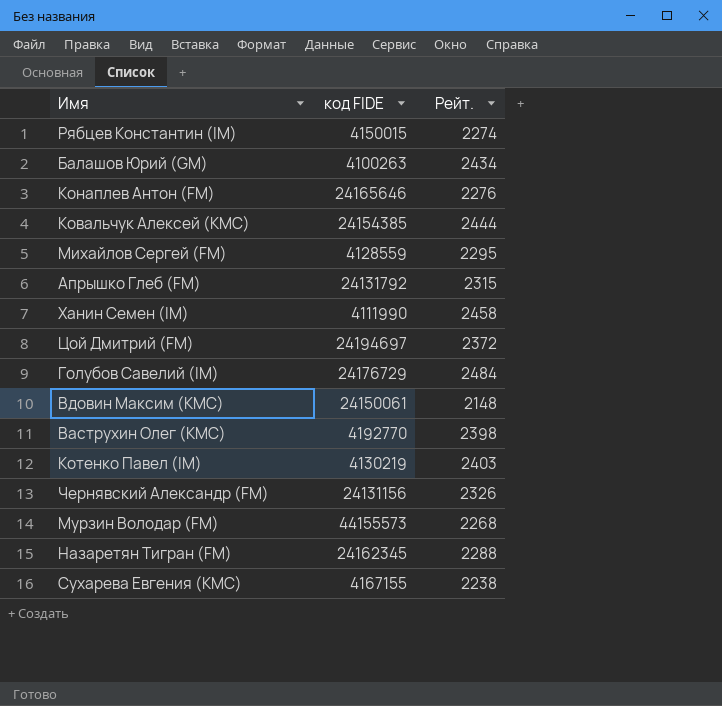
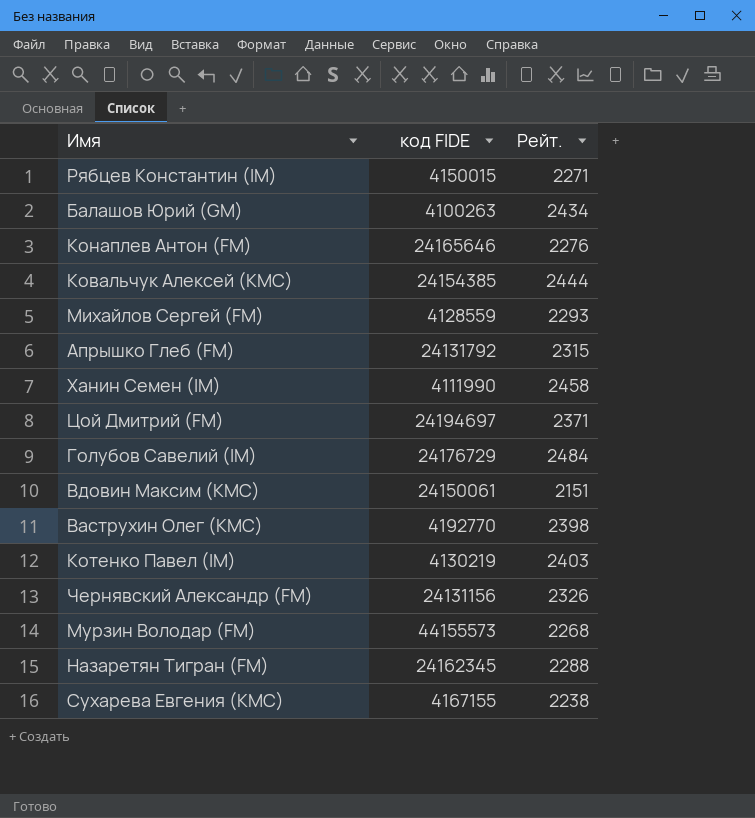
Рябцев Константин (IM) | Рейт.: 2274 -> 2271
Михайлов Сергей (FM) | Рейт.: 2295 -> 2293
Цой Дмитрий (FM) | Рейт.: 2372 -> 2371
Вдовин Максим (КМС) | Рейт.: 2148 -> 2151

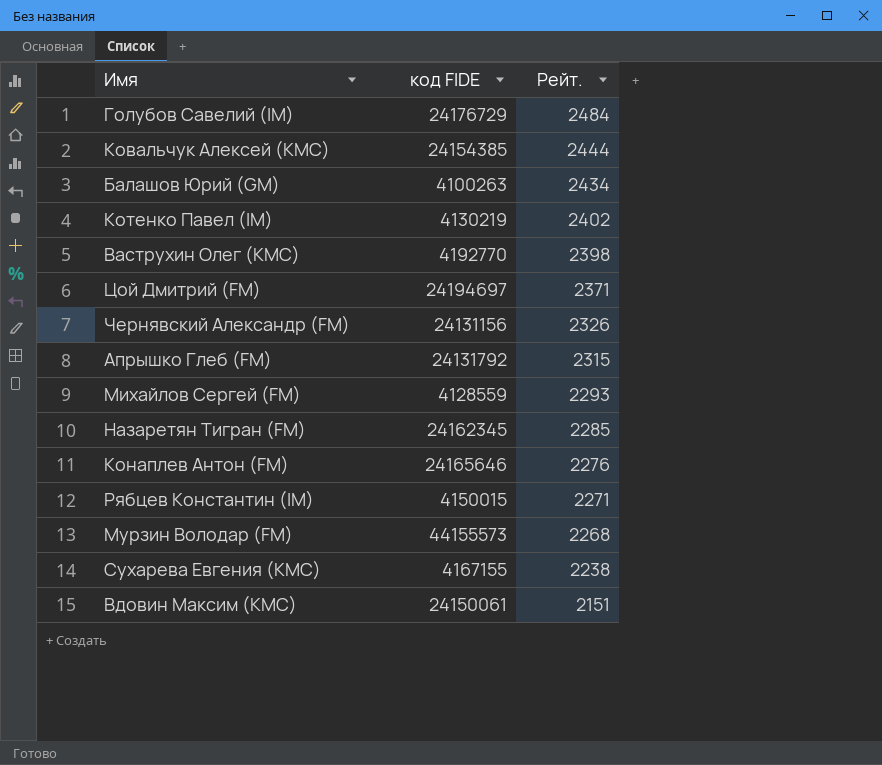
row order: none -> Рейт. descending
row Ханин Семен (IM): 4111990 | 2458 -> none
Котенко Павел (IM) | Рейт.: 2403 -> 2402
Назаретян Тигран (FM) | Рейт.: 2288 -> 2285

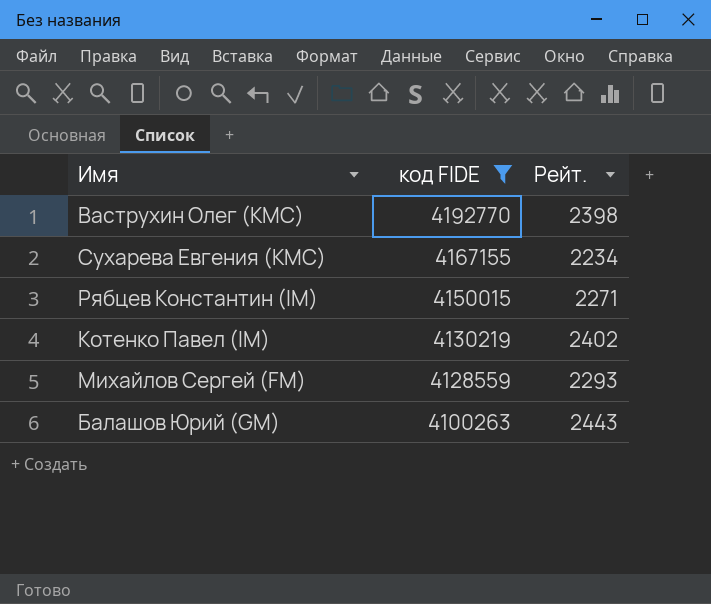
filter: none -> код FIDE <= 4192770
row order: Рейт. descending -> код FIDE descending
Сухарева Евгения (КМС) | Рейт.: 2238 -> 2234
Балашов Юрий (GM) | Рейт.: 2434 -> 2443

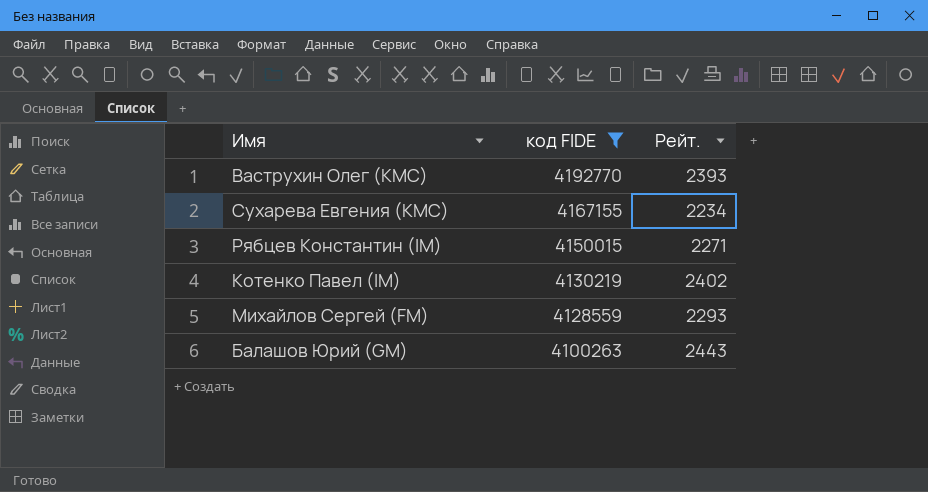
Ваструхин Олег (КМС) | Рейт.: 2398 -> 2393

